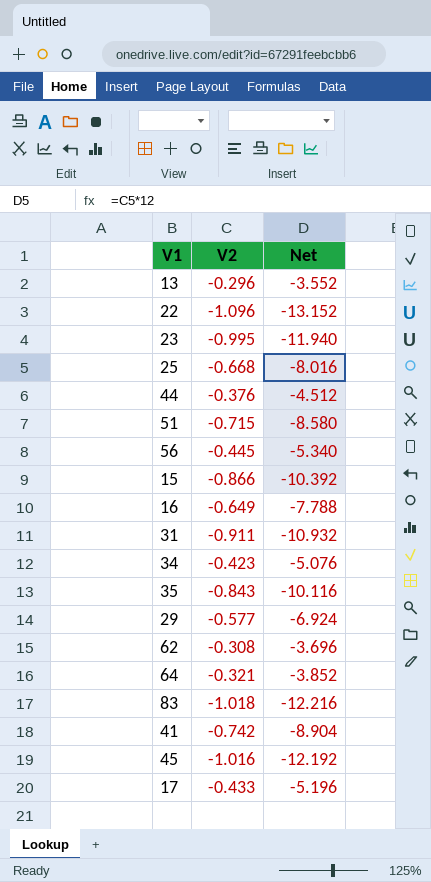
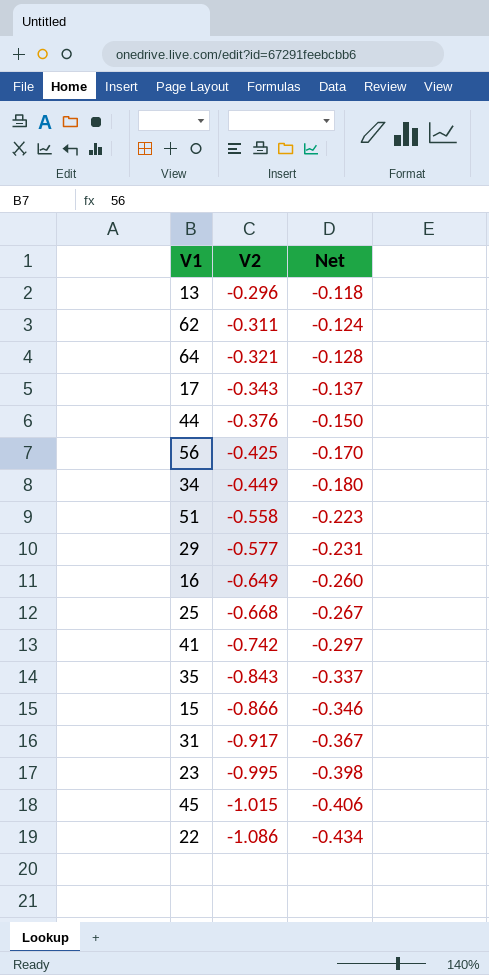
row order: none -> V2 descending
column Net | formula: [V2] * 12 -> [V2] * 0.4
row 83: -1.018 | -12.216 -> none
62 | V2: -0.308 -> -0.311
17 | V2: -0.433 -> -0.343
56 | V2: -0.445 -> -0.425
34 | V2: -0.423 -> -0.449
51 | V2: -0.715 -> -0.558
31 | V2: -0.911 -> -0.917
45 | V2: -1.016 -> -1.015
22 | V2: -1.096 -> -1.086

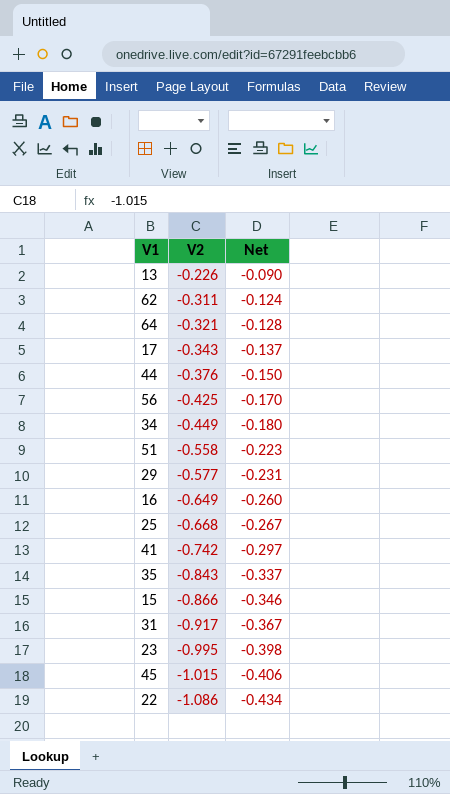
13 | V2: -0.296 -> -0.226
13 | Net: -0.118 -> -0.090

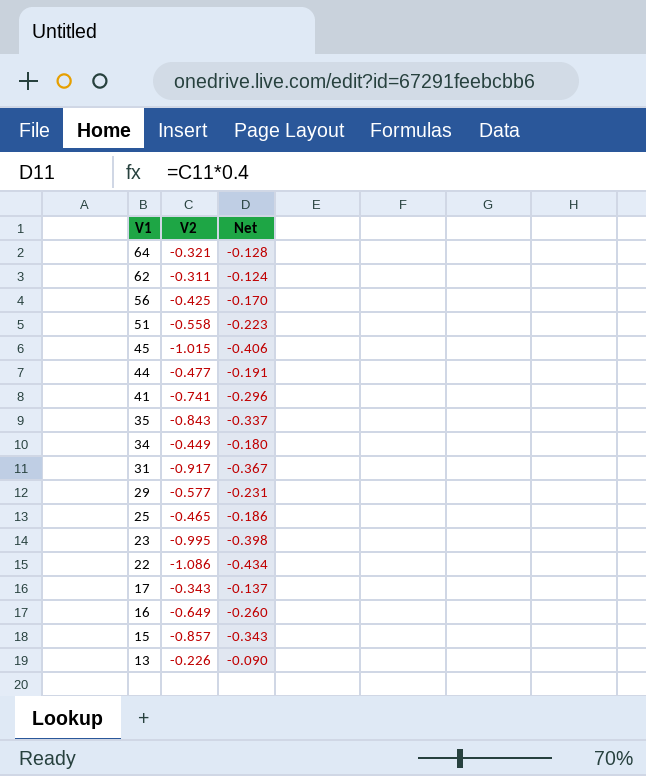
row order: V2 descending -> V1 descending
44 | V2: -0.376 -> -0.477
44 | Net: -0.150 -> -0.191
41 | V2: -0.742 -> -0.741
41 | Net: -0.297 -> -0.296
25 | V2: -0.668 -> -0.465
25 | Net: -0.267 -> -0.186
15 | V2: -0.866 -> -0.857
15 | Net: -0.346 -> -0.343

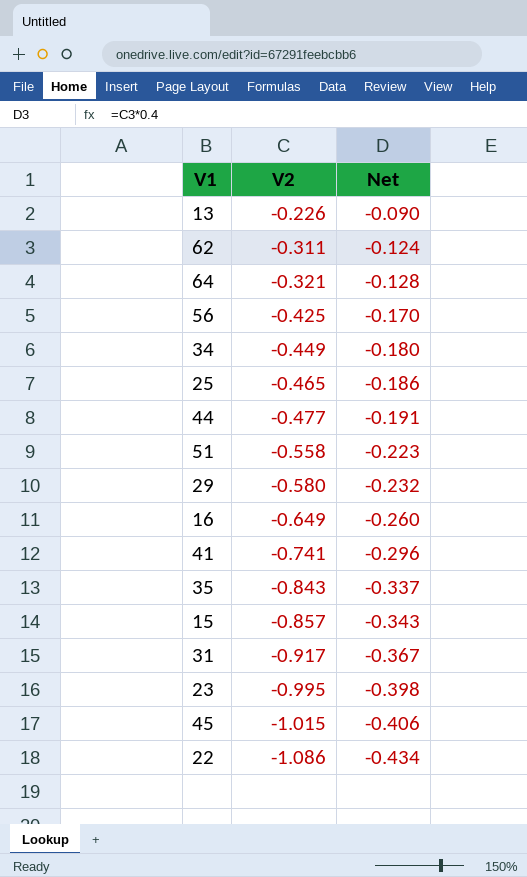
row order: V1 descending -> V2 descending
row 17: -0.343 | -0.137 -> none
29 | V2: -0.577 -> -0.580
29 | Net: -0.231 -> -0.232

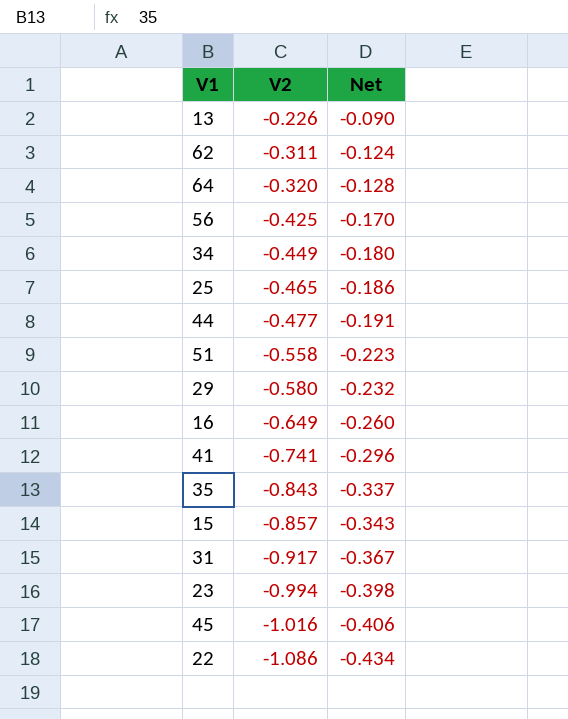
64 | V2: -0.321 -> -0.320
23 | V2: -0.995 -> -0.994
45 | V2: -1.015 -> -1.016

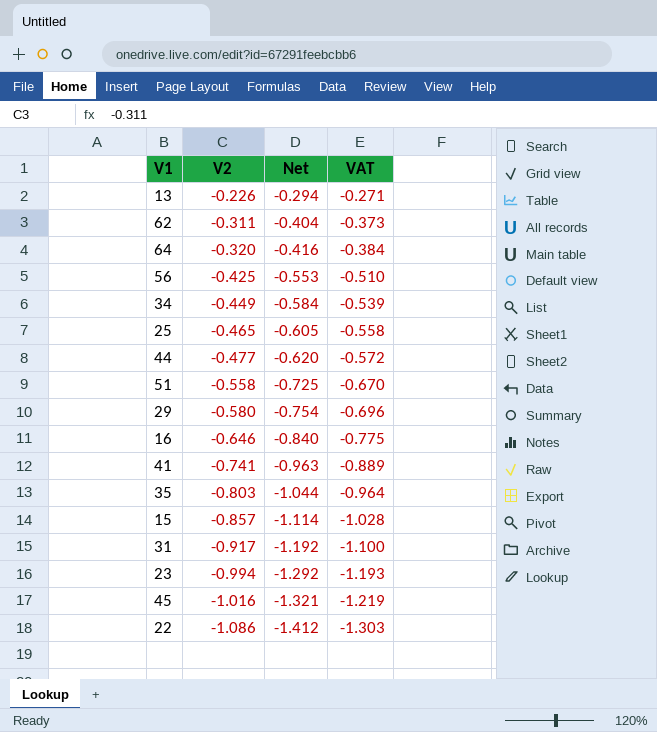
column Net | formula: [V2] * 0.4 -> [V2] * 1.3
column VAT | formula: none -> [V2] * 1.2
16 | V2: -0.649 -> -0.646
35 | V2: -0.843 -> -0.803

